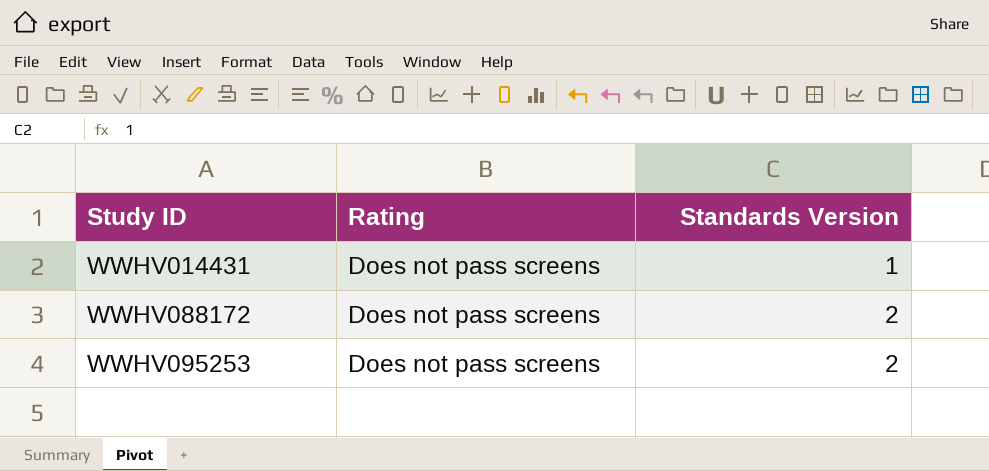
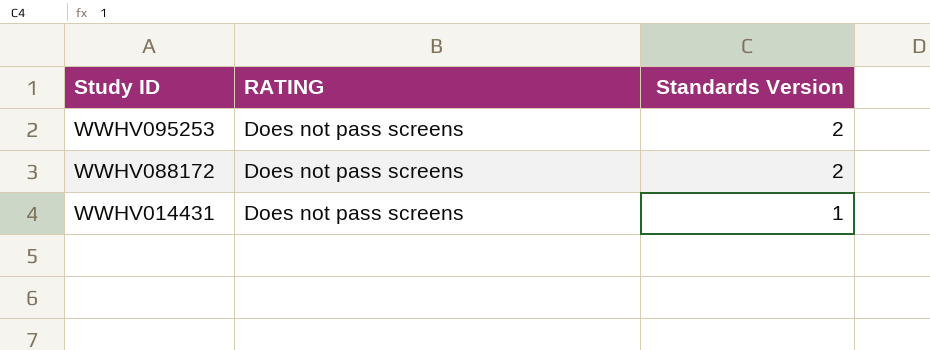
row order: Study ID ascending -> Study ID descending
column name: Rating -> RATING

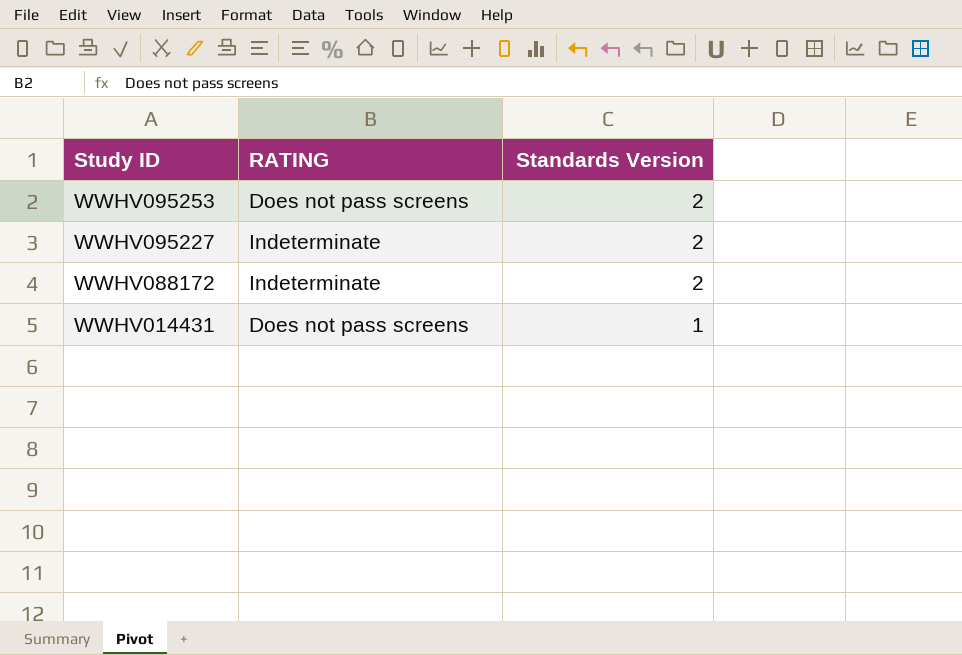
row WWHV095227: none -> Indeterminate | 2
WWHV088172 | RATING: Does not pass screens -> Indeterminate

